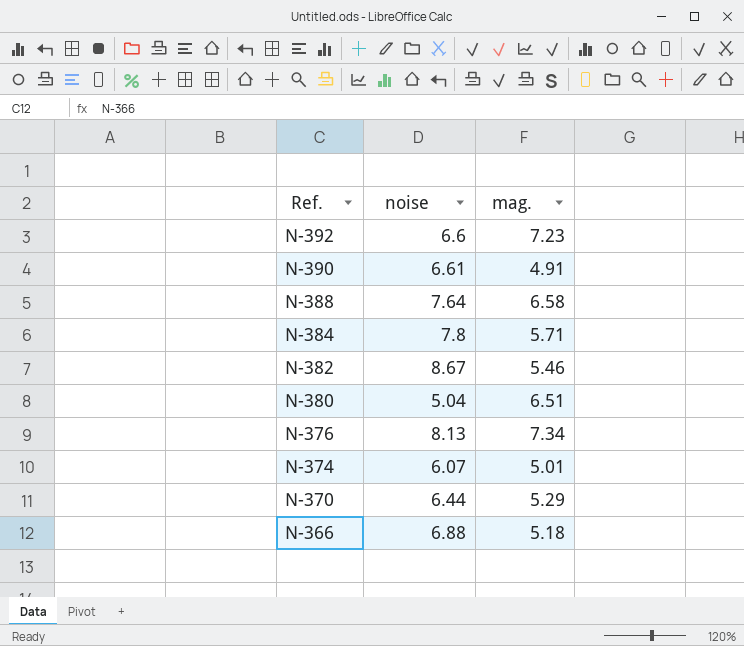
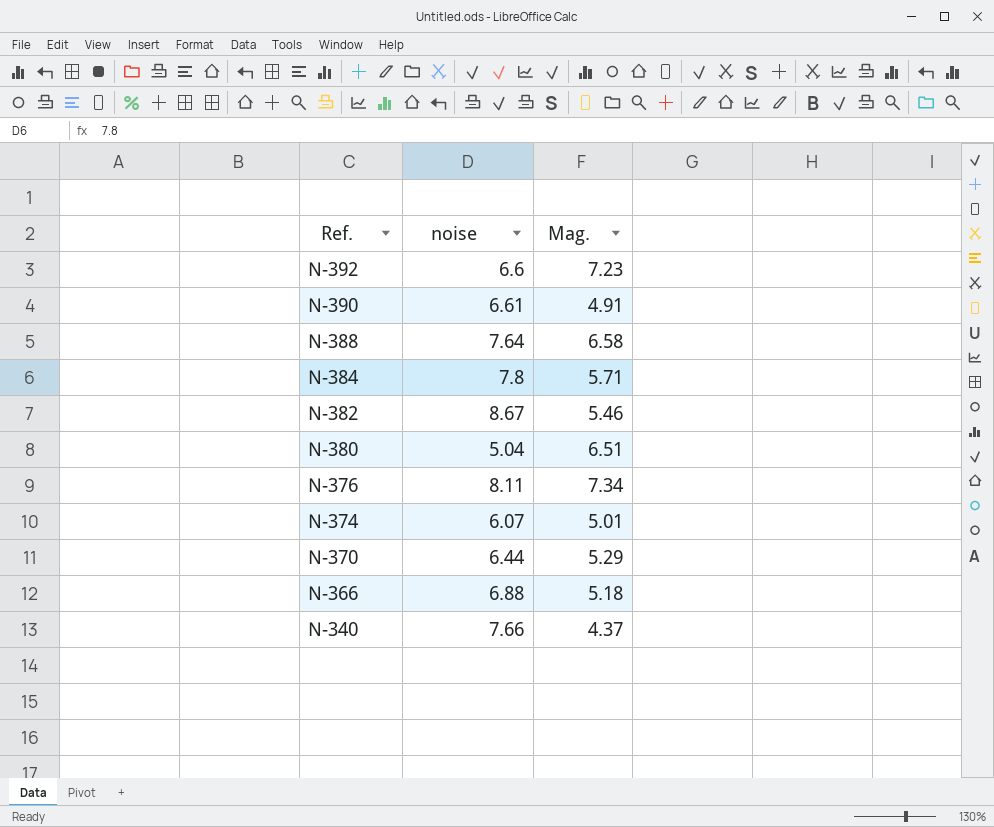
column name: mag. -> Mag.
N-376 | noise: 8.13 -> 8.11
row N-340: none -> 7.66 | 4.37

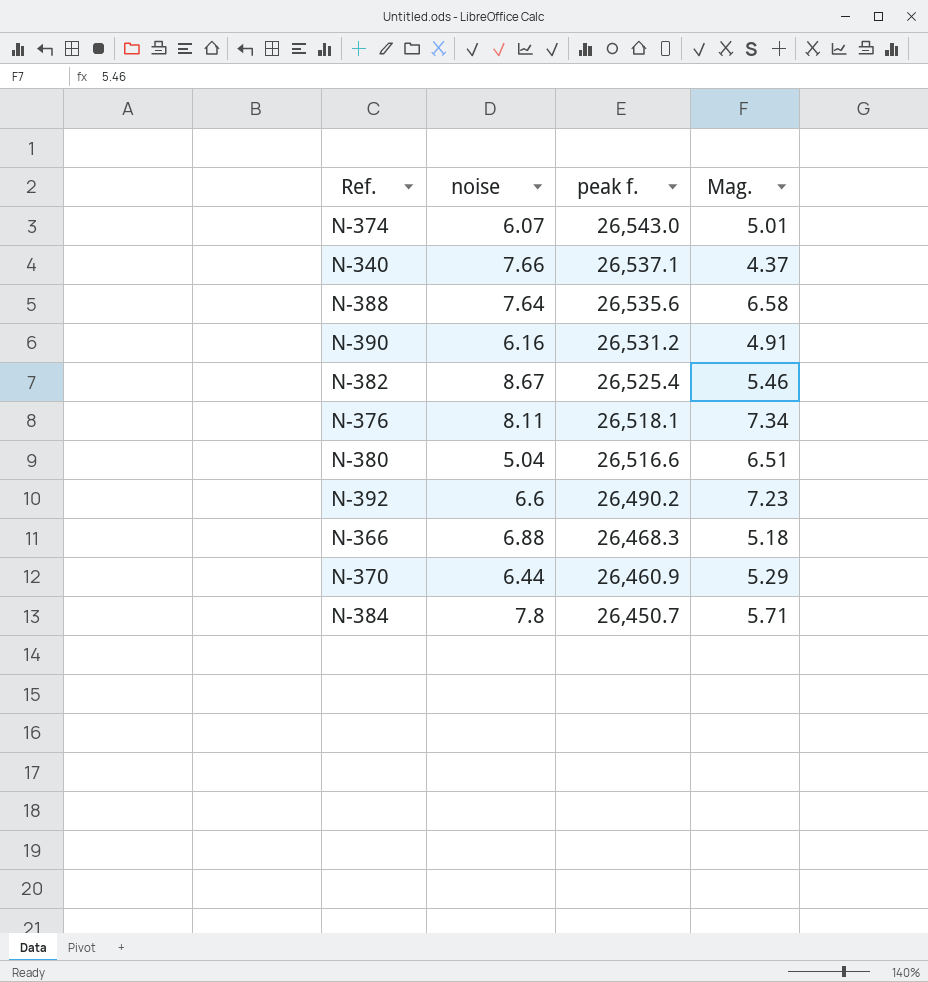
row order: Ref. descending -> peak f. descending
column peak f. | position: none -> 3
N-390 | noise: 6.61 -> 6.16

